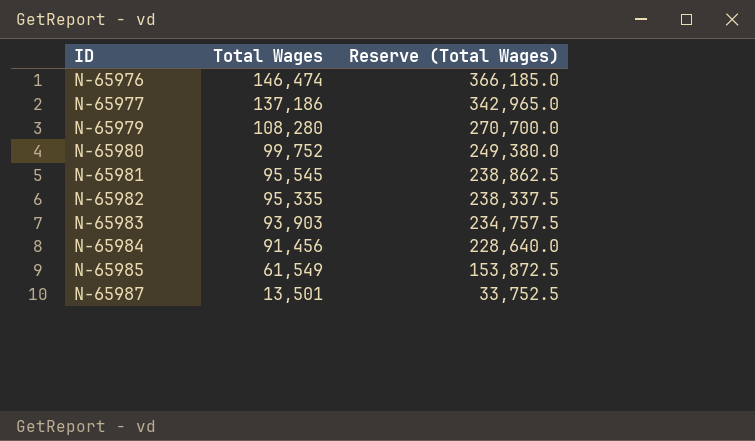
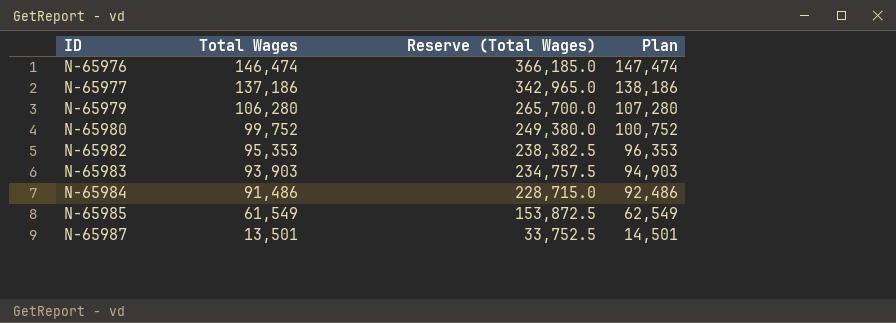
column Plan | formula: none -> [Total Wages] + 1000
row N-65981: 95,545 | 238,862.5 -> none
N-65979 | Total Wages: 108,280 -> 106,280
N-65979 | Reserve (Total Wages): 270,700.0 -> 265,700.0
N-65982 | Total Wages: 95,335 -> 95,353
N-65982 | Reserve (Total Wages): 238,337.5 -> 238,382.5
N-65984 | Total Wages: 91,456 -> 91,486
N-65984 | Reserve (Total Wages): 228,640.0 -> 228,715.0

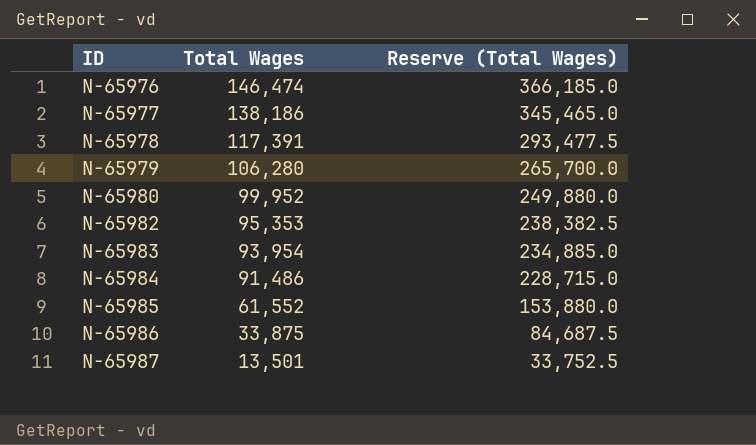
column Plan | formula: [Total Wages] + 1000 -> none
N-65977 | Total Wages: 137,186 -> 138,186
N-65977 | Reserve (Total Wages): 342,965.0 -> 345,465.0
row N-65978: none -> 117,391 | 293,477.5
N-65980 | Total Wages: 99,752 -> 99,952
N-65980 | Reserve (Total Wages): 249,380.0 -> 249,880.0
N-65983 | Total Wages: 93,903 -> 93,954
N-65983 | Reserve (Total Wages): 234,757.5 -> 234,885.0
N-65985 | Total Wages: 61,549 -> 61,552
N-65985 | Reserve (Total Wages): 153,872.5 -> 153,880.0
row N-65986: none -> 33,875 | 84,687.5

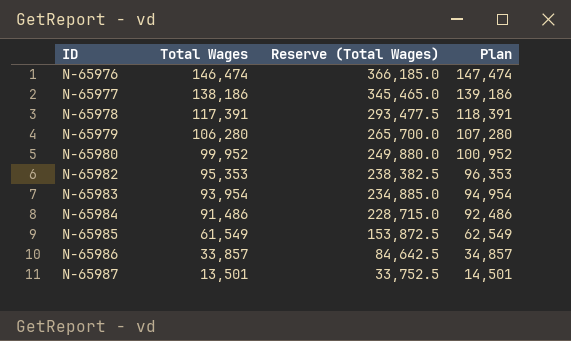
column Plan | formula: none -> [Total Wages] + 1000
N-65985 | Total Wages: 61,552 -> 61,549
N-65985 | Reserve (Total Wages): 153,880.0 -> 153,872.5
N-65986 | Total Wages: 33,875 -> 33,857
N-65986 | Reserve (Total Wages): 84,687.5 -> 84,642.5

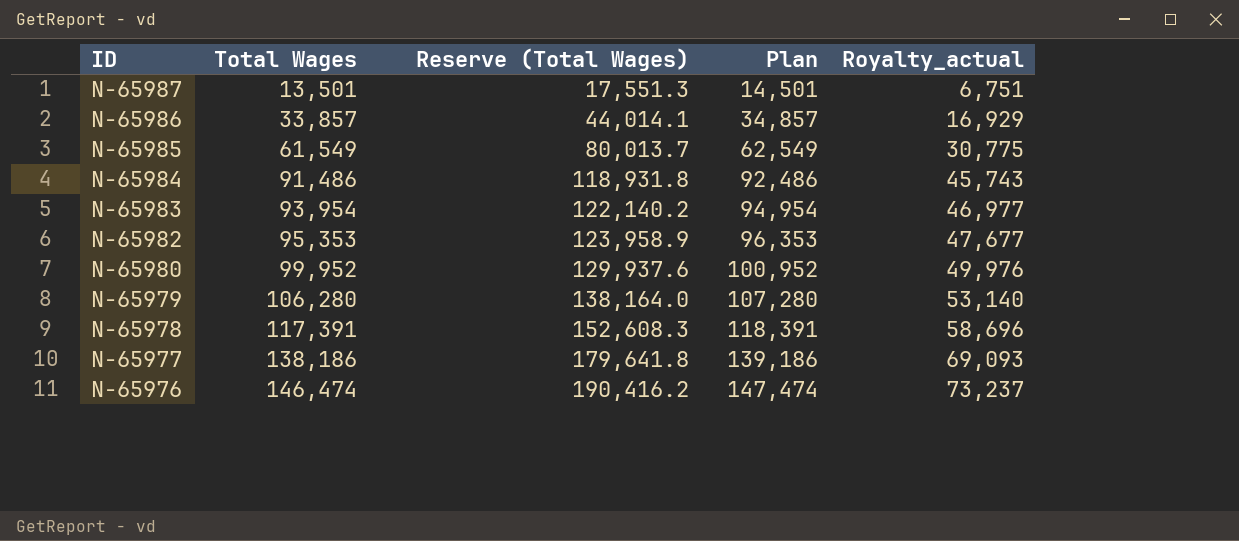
row order: ID ascending -> ID descending
column Reserve (Total Wages) | formula: [Total Wages] * 2.5 -> [Total Wages] * 1.3
column Royalty_actual | formula: none -> [Total Wages] * 0.5

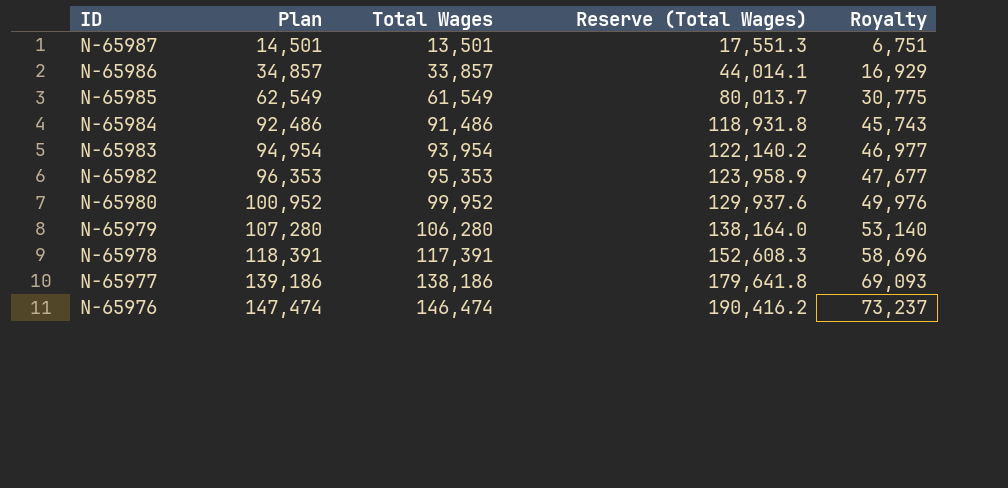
column Plan | position: 4 -> 2
column name: Royalty_actual -> Royalty

